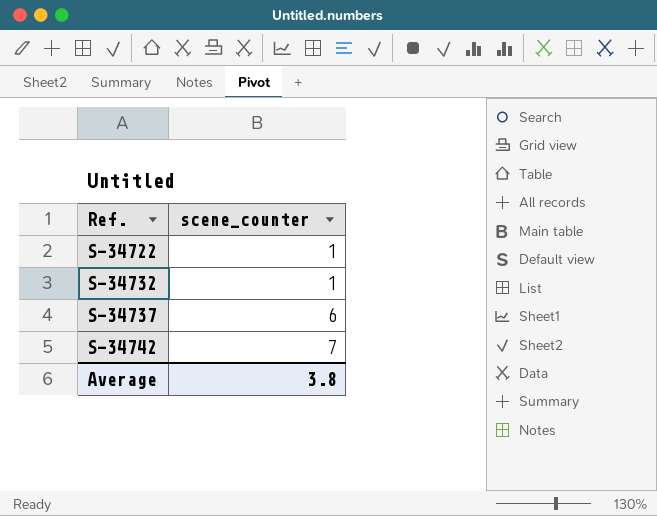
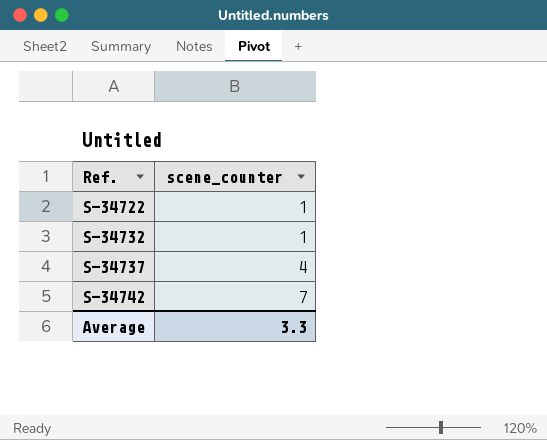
S-34737 | scene_counter: 6 -> 4
Average | scene_counter: 3.8 -> 3.3

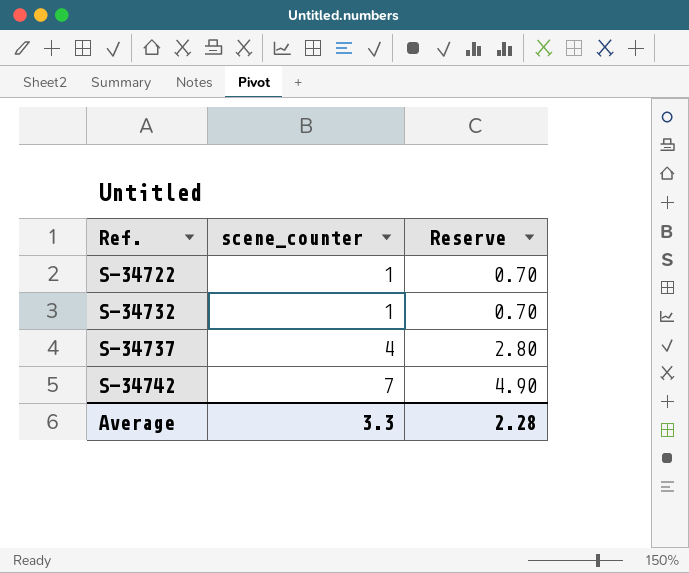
column Reserve | formula: none -> [scene_counter] * 0.7

